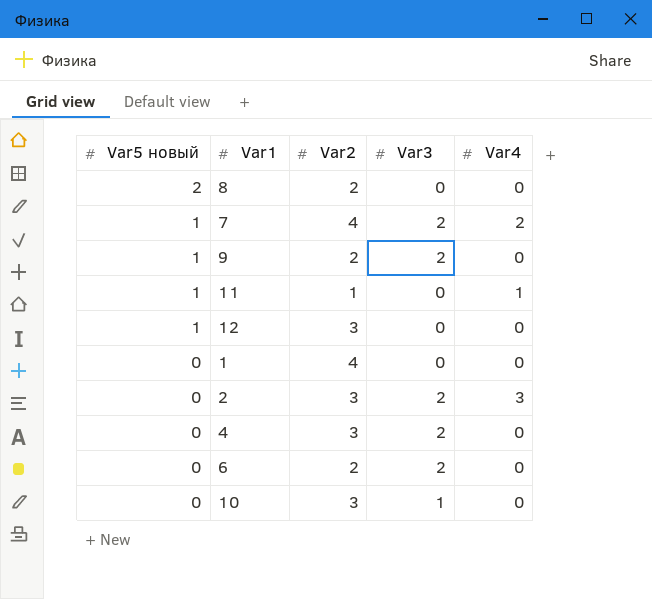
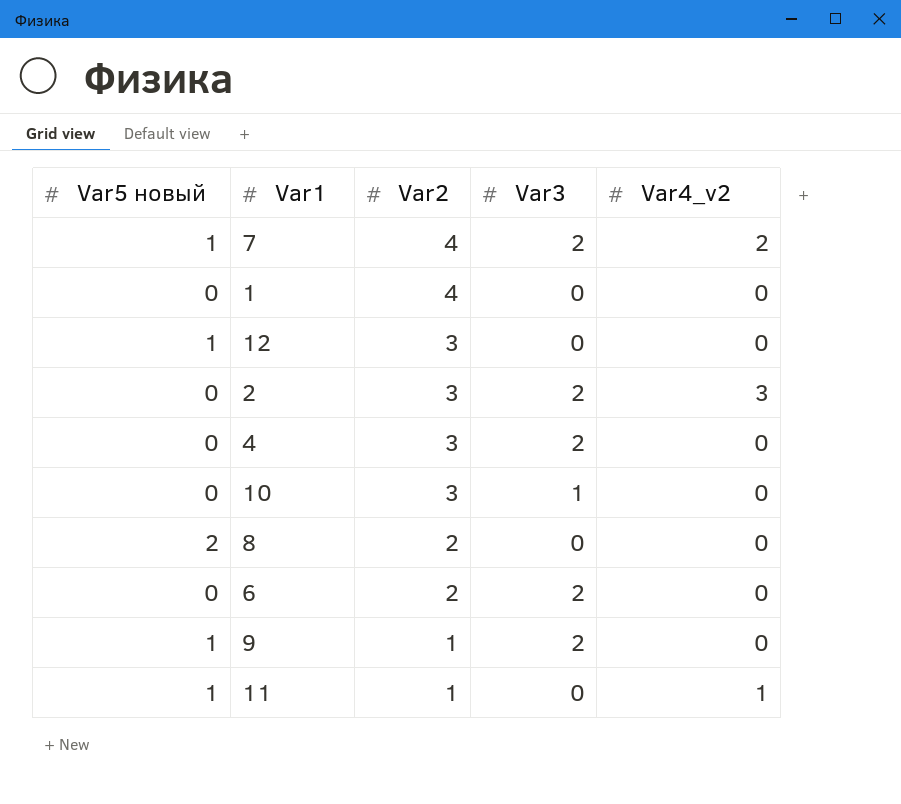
row order: Var5 новый descending -> Var2 descending
column name: Var4 -> Var4_v2
9 | Var2: 2 -> 1

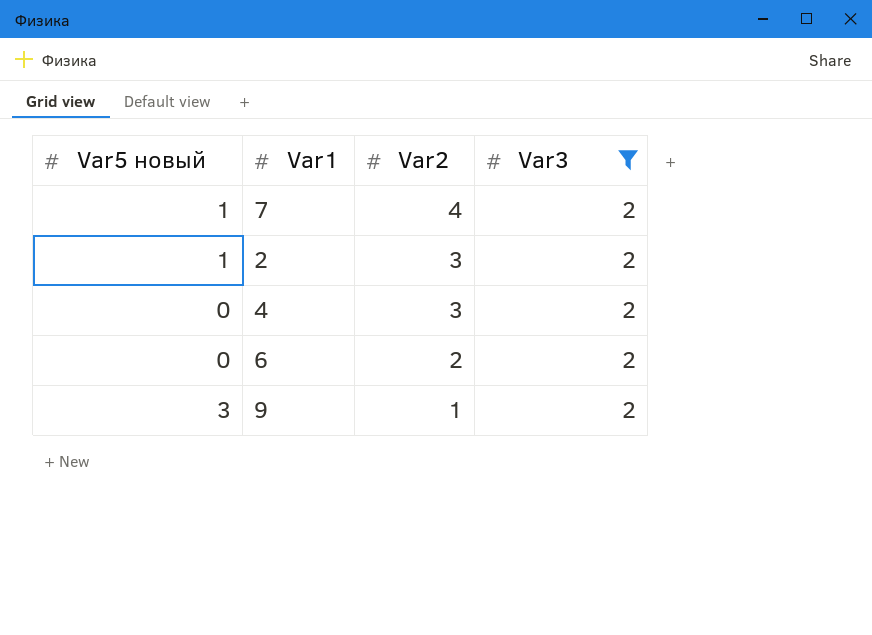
filter: none -> Var3 = 2
column Var4_v2 | position: 5 -> none
2 | Var5 новый: 0 -> 1
9 | Var5 новый: 1 -> 3

